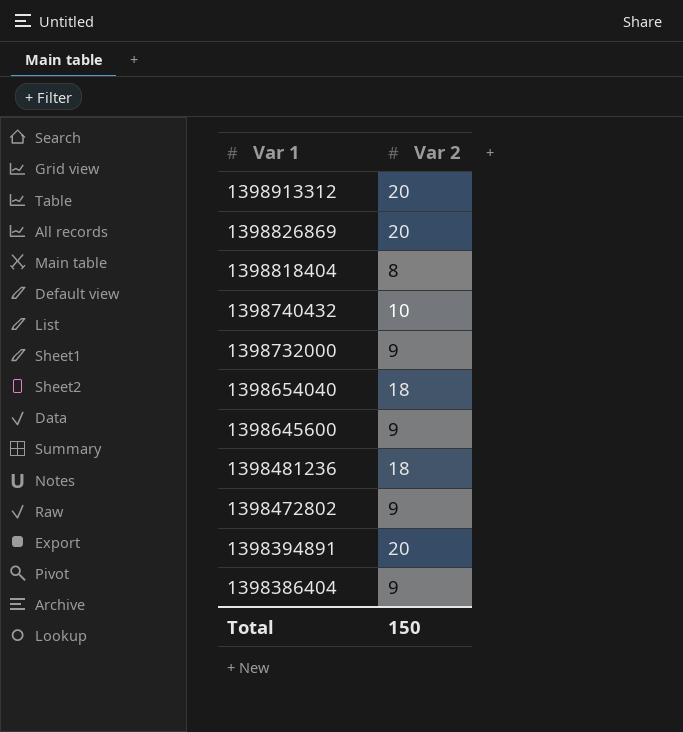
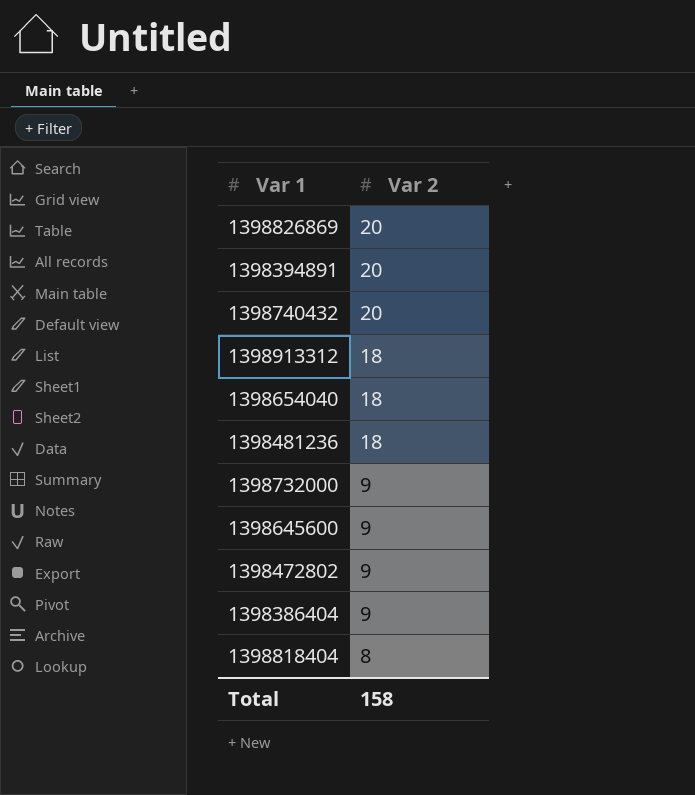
row order: Var 1 descending -> Var 2 descending
1398740432 | Var 2: 10 -> 20
1398913312 | Var 2: 20 -> 18
Total | Var 2: 150 -> 158

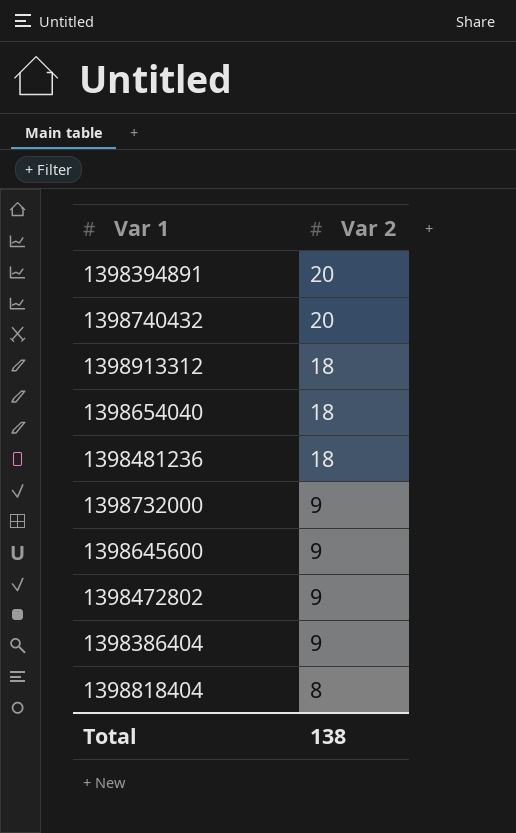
row 1398826869: 20 -> none
Total | Var 2: 158 -> 138

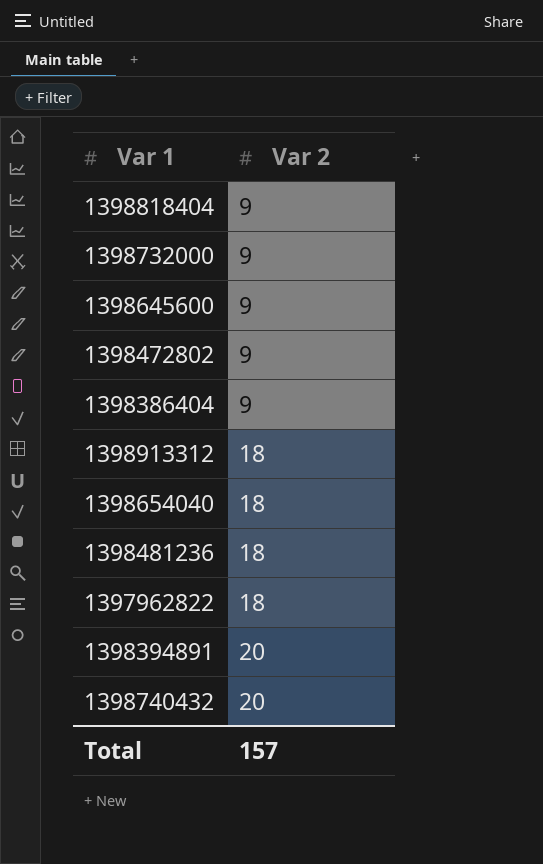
row order: Var 2 descending -> Var 2 ascending
1398818404 | Var 2: 8 -> 9
row 1397962822: none -> 18
Total | Var 2: 138 -> 157

